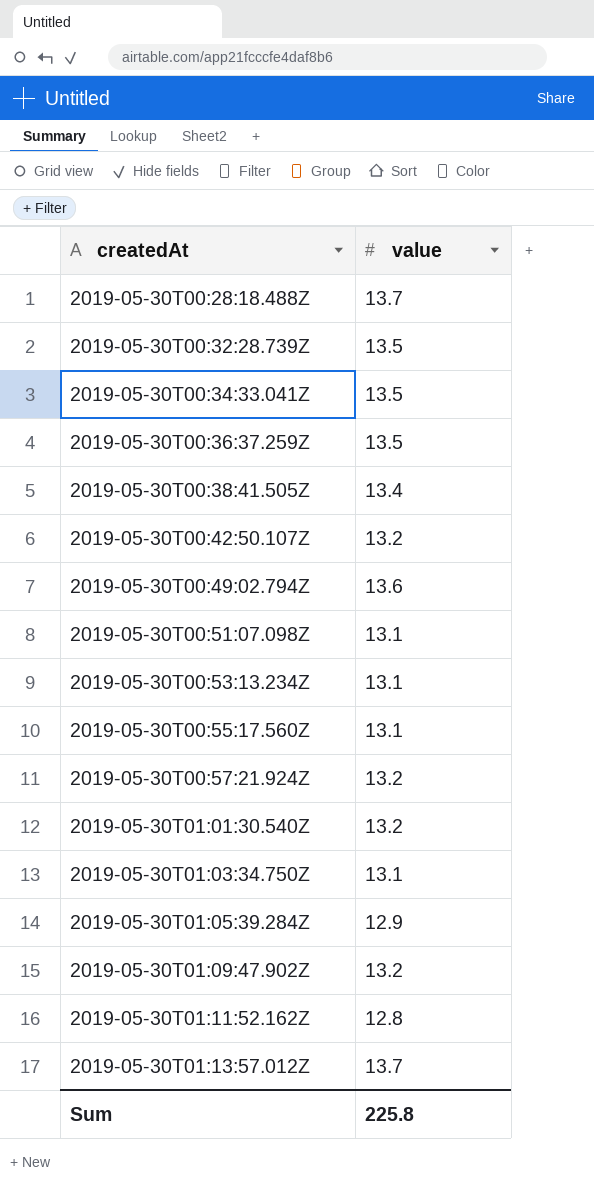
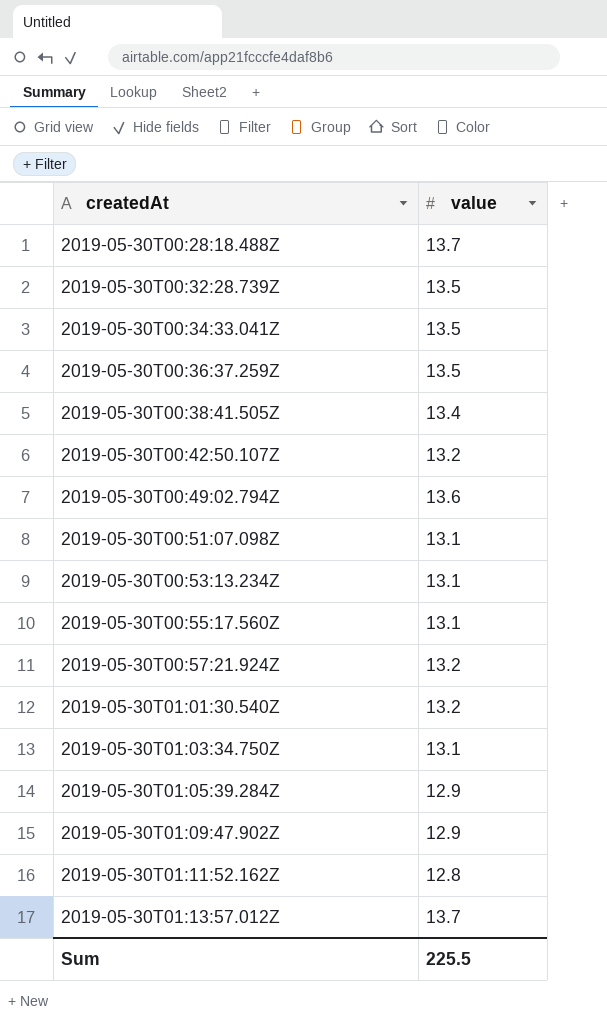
2019-05-30T01:09:47.902Z | value: 13.2 -> 12.9
Sum | value: 225.8 -> 225.5

